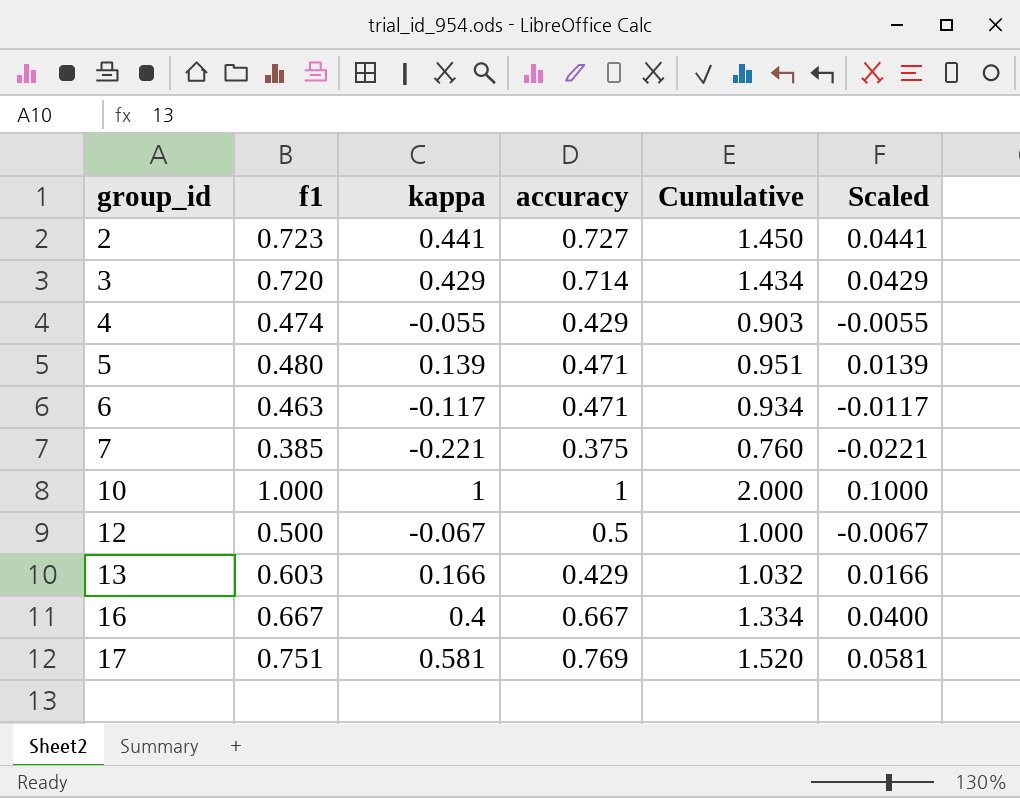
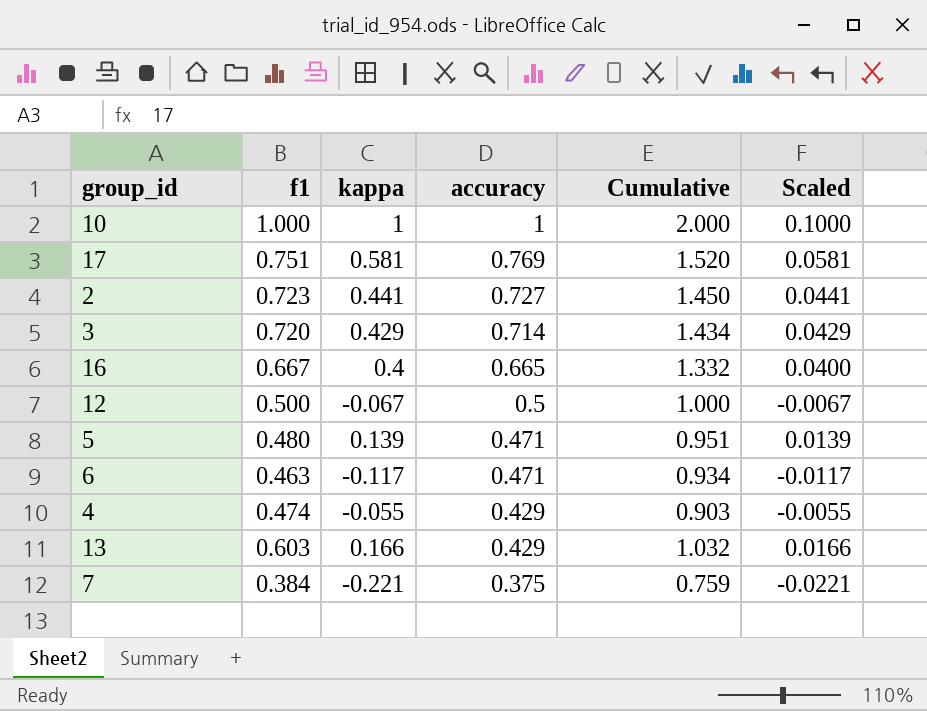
row order: group_id ascending -> accuracy descending
16 | accuracy: 0.667 -> 0.665
16 | Cumulative: 1.334 -> 1.332
7 | f1: 0.385 -> 0.384
7 | Cumulative: 0.760 -> 0.759

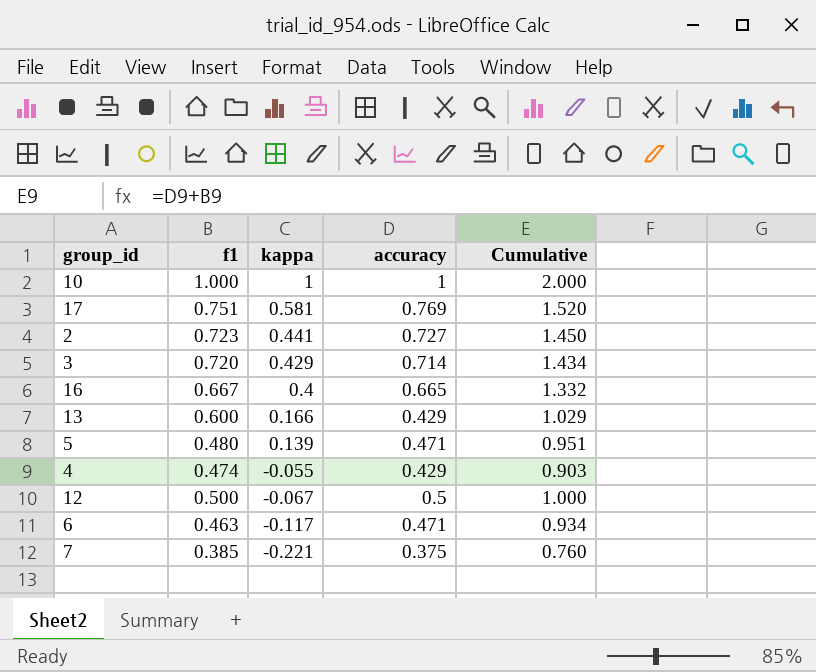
row order: accuracy descending -> kappa descending
column Scaled | formula: [kappa] * 0.1 -> none
13 | f1: 0.603 -> 0.600
13 | Cumulative: 1.032 -> 1.029
7 | f1: 0.384 -> 0.385
7 | Cumulative: 0.759 -> 0.760

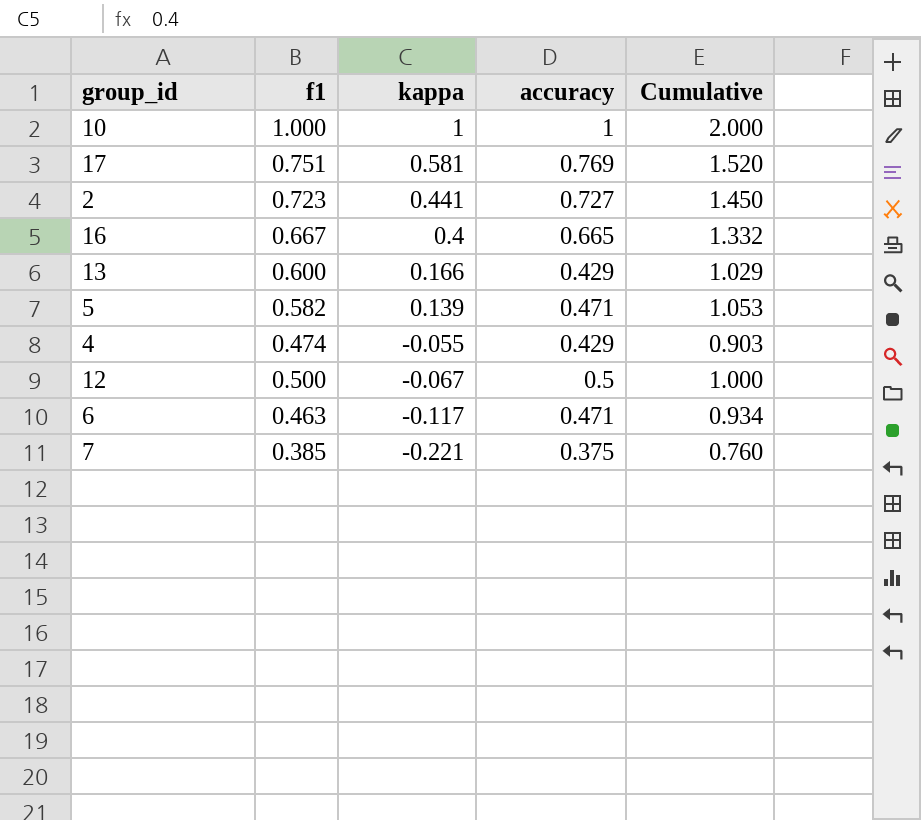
row 3: 0.720 | 0.429 | 0.714 | 1.434 -> none
5 | f1: 0.480 -> 0.582
5 | Cumulative: 0.951 -> 1.053

